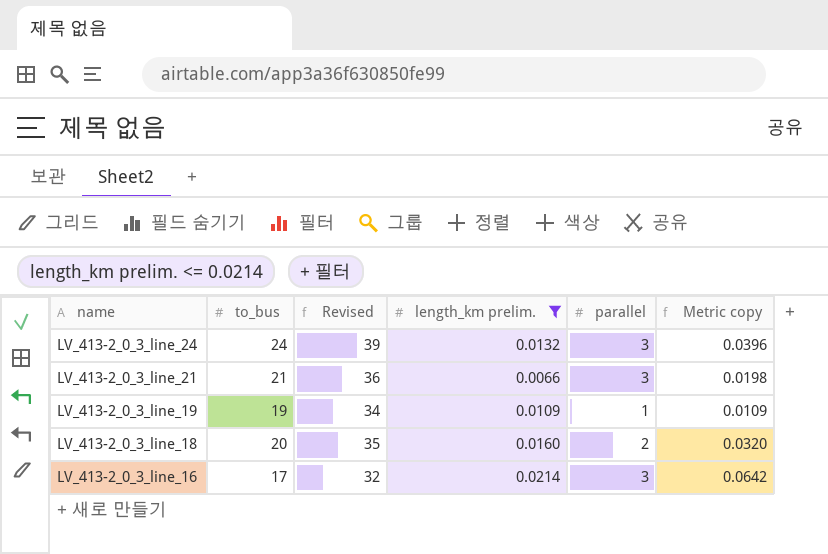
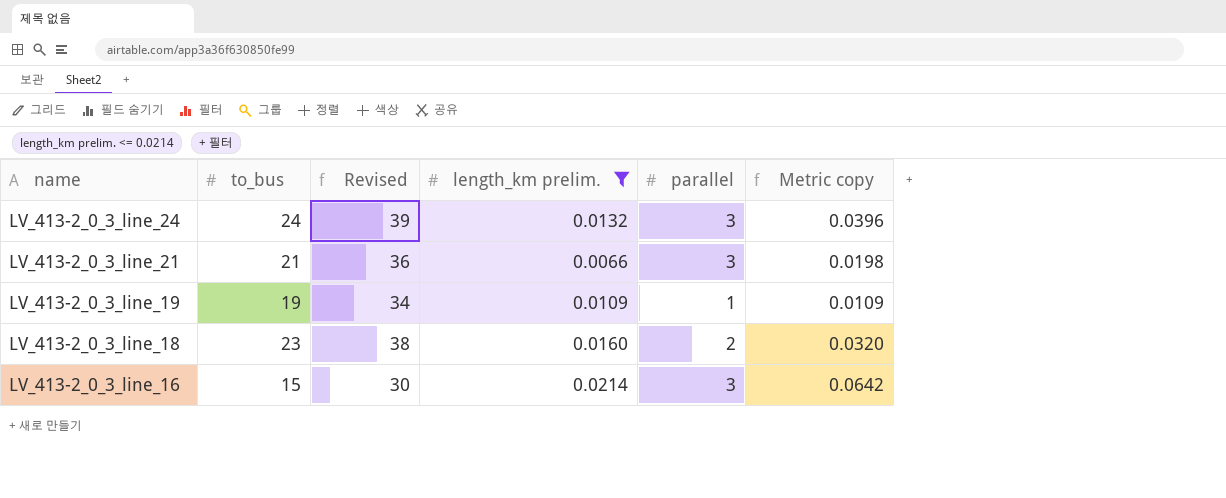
LV_413-2_0_3_line_18 | to_bus: 20 -> 23
LV_413-2_0_3_line_18 | Revised: 35 -> 38
LV_413-2_0_3_line_16 | to_bus: 17 -> 15
LV_413-2_0_3_line_16 | Revised: 32 -> 30

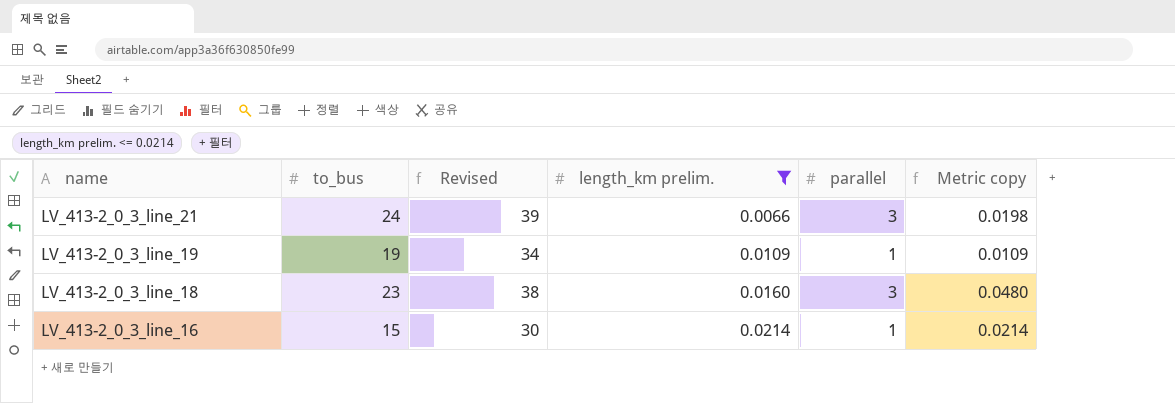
row LV_413-2_0_3_line_24: 24 | 39 | 0.0132 | 3 | 0.0396 -> none
LV_413-2_0_3_line_21 | to_bus: 21 -> 24
LV_413-2_0_3_line_21 | Revised: 36 -> 39
LV_413-2_0_3_line_18 | parallel: 2 -> 3
LV_413-2_0_3_line_18 | Metric copy: 0.0320 -> 0.0480
LV_413-2_0_3_line_16 | parallel: 3 -> 1
LV_413-2_0_3_line_16 | Metric copy: 0.0642 -> 0.0214

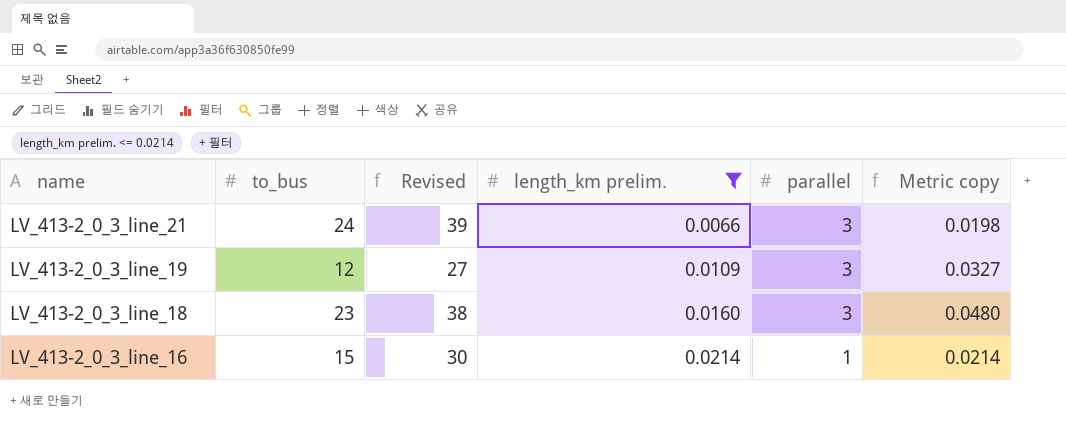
LV_413-2_0_3_line_19 | to_bus: 19 -> 12
LV_413-2_0_3_line_19 | Revised: 34 -> 27
LV_413-2_0_3_line_19 | parallel: 1 -> 3
LV_413-2_0_3_line_19 | Metric copy: 0.0109 -> 0.0327

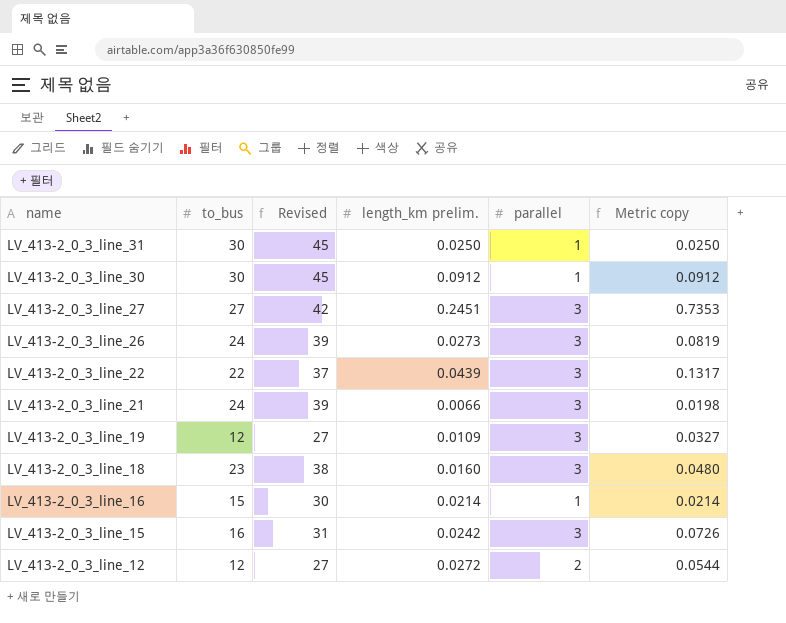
filter: length_km prelim. <= 0.0214 -> none

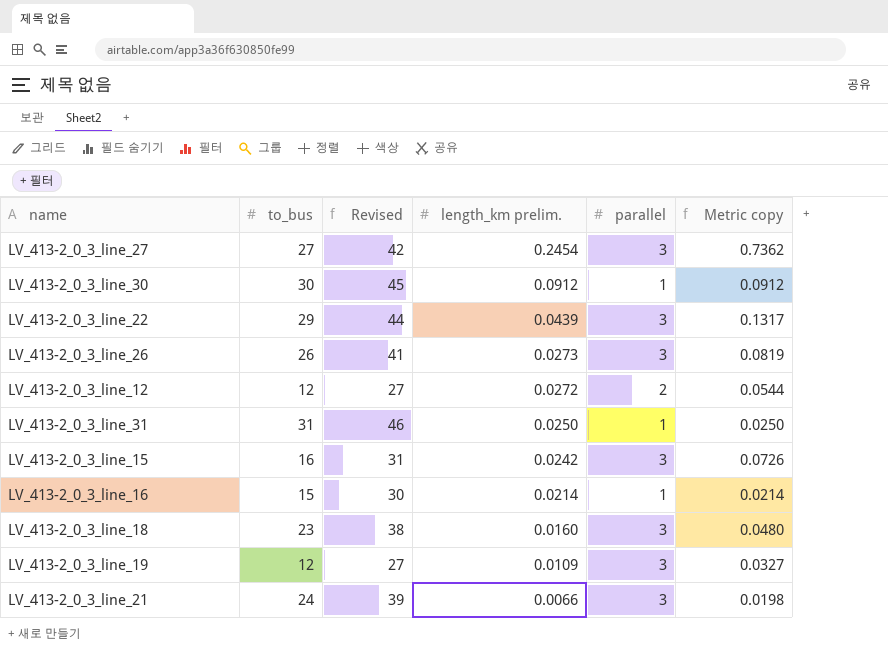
row order: name descending -> length_km prelim. descending
LV_413-2_0_3_line_27 | length_km prelim.: 0.2451 -> 0.2454
LV_413-2_0_3_line_27 | Metric copy: 0.7353 -> 0.7362
LV_413-2_0_3_line_22 | to_bus: 22 -> 29
LV_413-2_0_3_line_22 | Revised: 37 -> 44
LV_413-2_0_3_line_26 | to_bus: 24 -> 26
LV_413-2_0_3_line_26 | Revised: 39 -> 41
LV_413-2_0_3_line_31 | to_bus: 30 -> 31
LV_413-2_0_3_line_31 | Revised: 45 -> 46

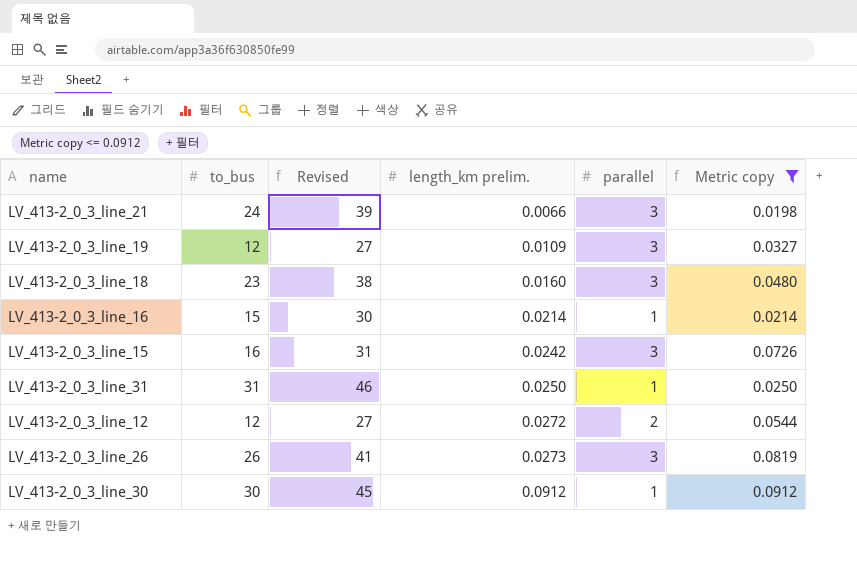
filter: none -> Metric copy <= 0.0912
row order: length_km prelim. descending -> length_km prelim. ascending

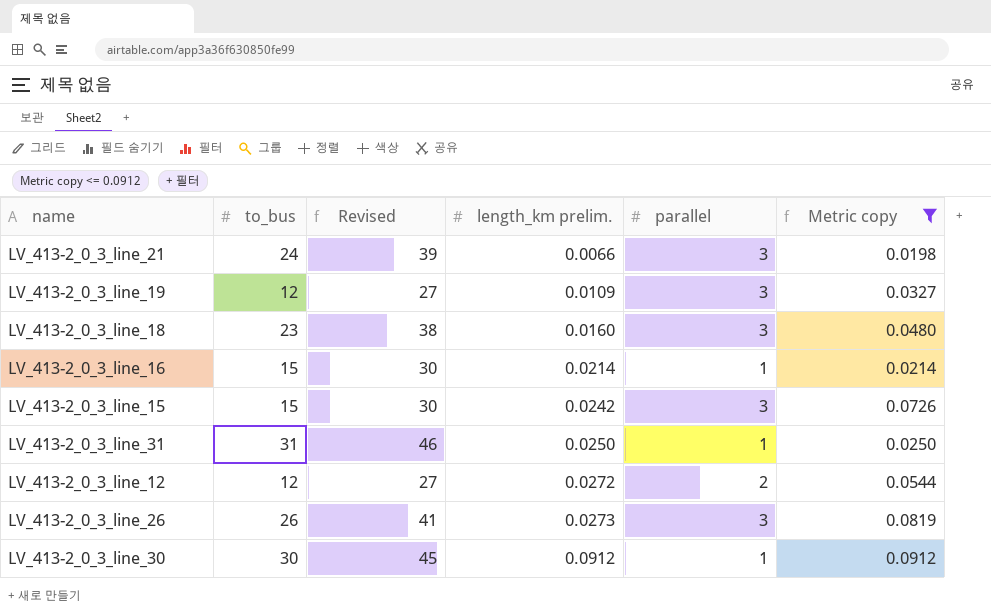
LV_413-2_0_3_line_15 | to_bus: 16 -> 15
LV_413-2_0_3_line_15 | Revised: 31 -> 30

